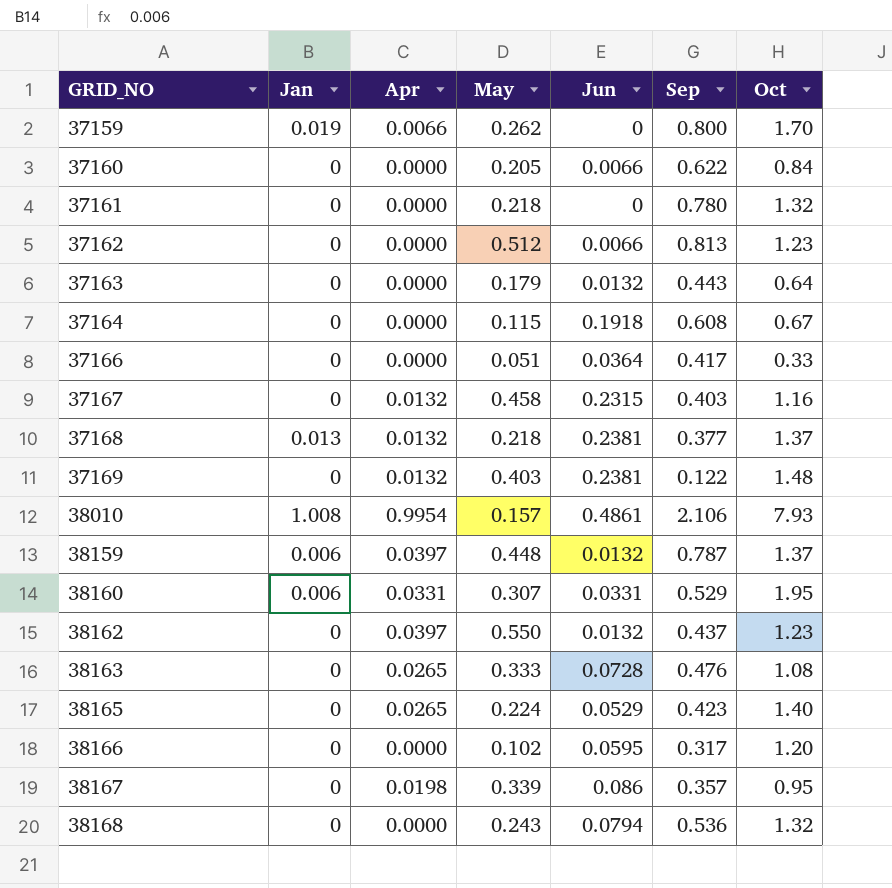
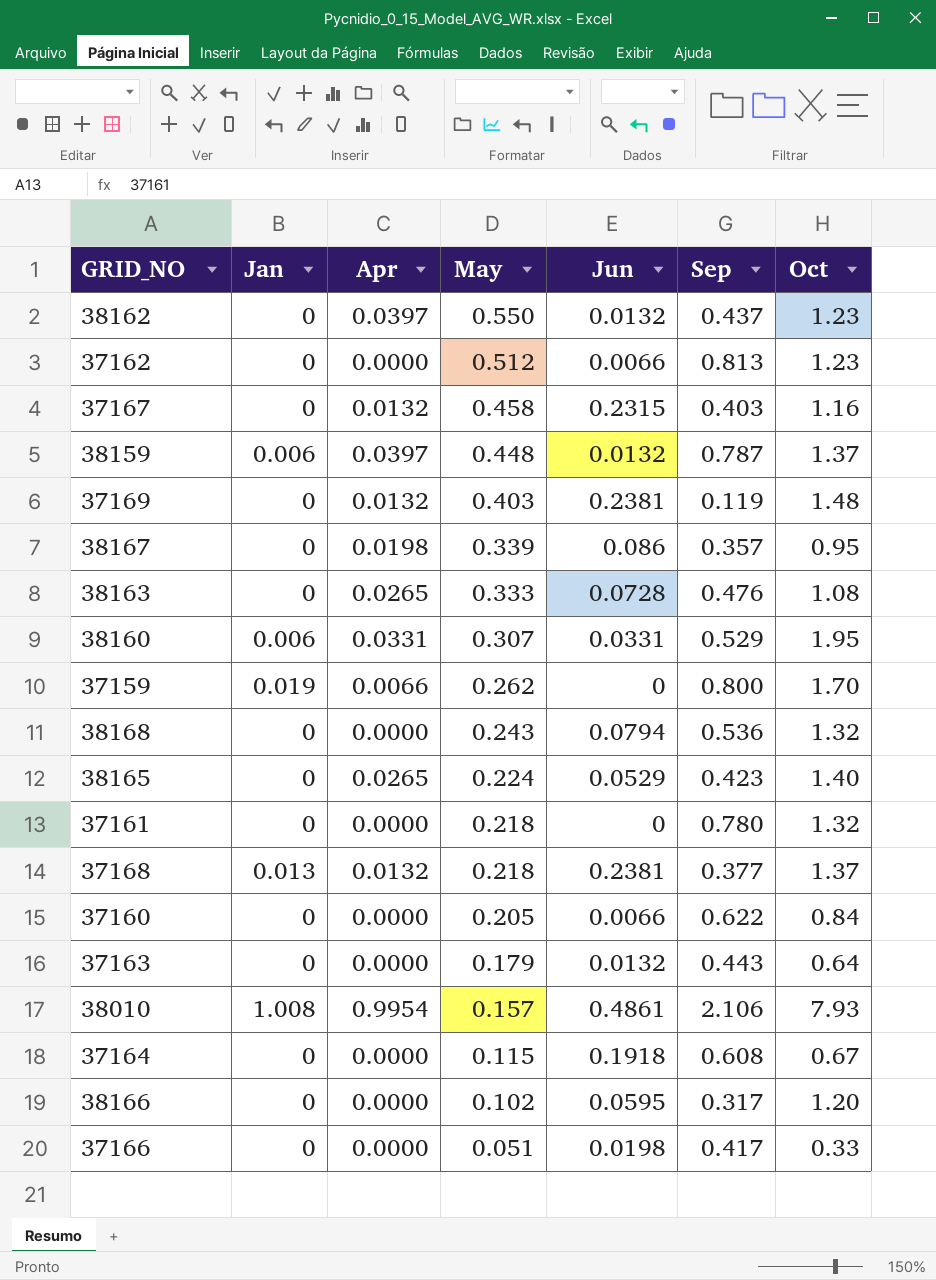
row order: GRID_NO ascending -> May descending
37169 | Sep: 0.122 -> 0.119
37166 | Jun: 0.0364 -> 0.0198

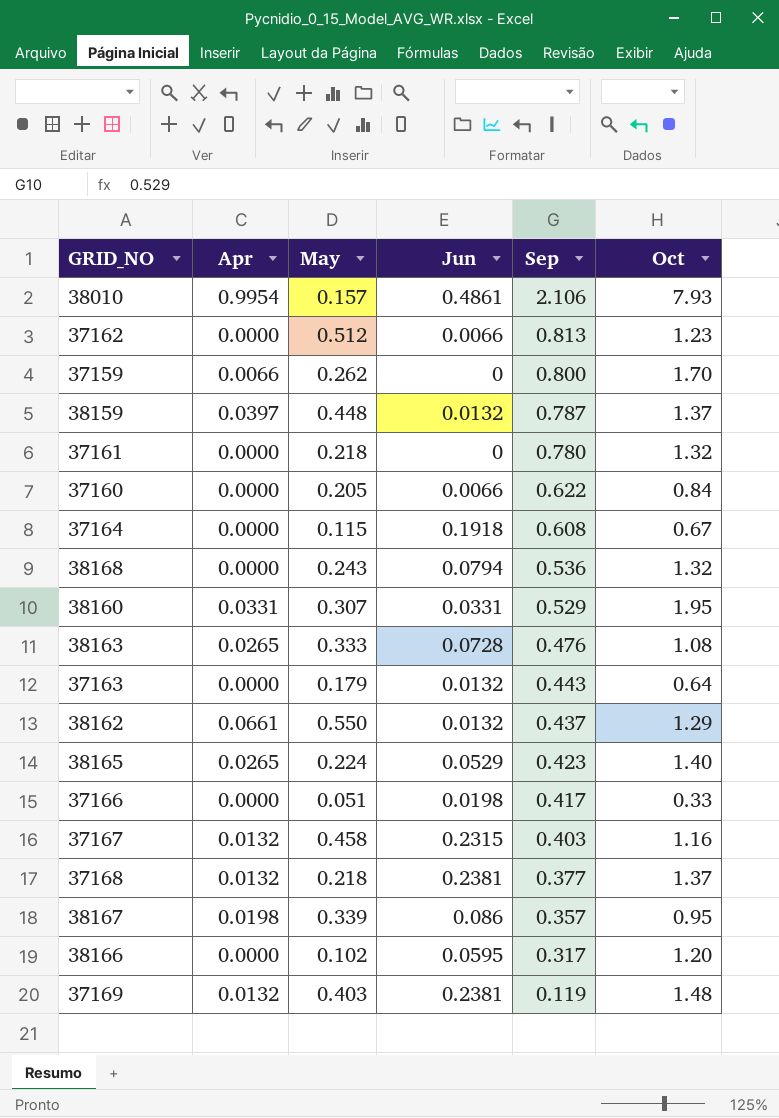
row order: May descending -> Sep descending
column Jan | position: 2 -> none
38162 | Apr: 0.0397 -> 0.0661
38162 | Oct: 1.23 -> 1.29

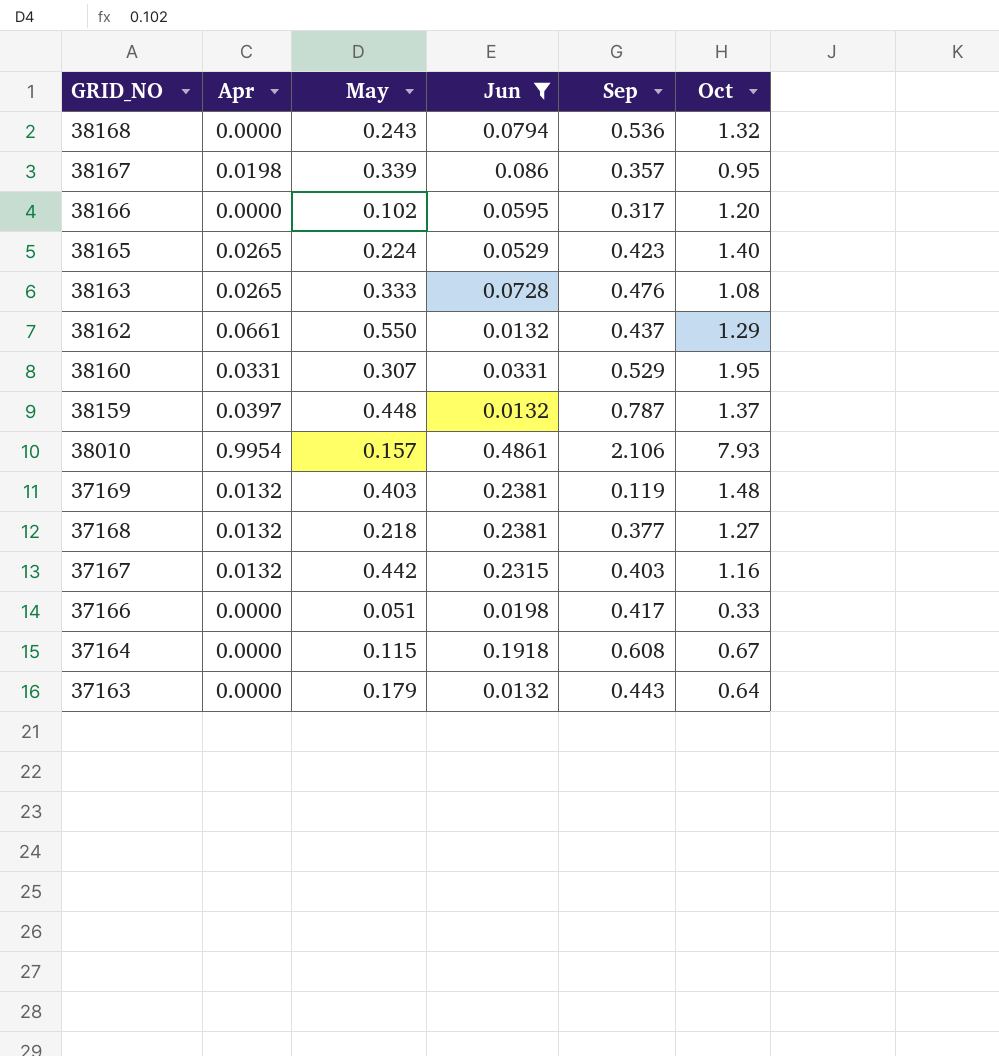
filter: none -> Jun >= 0.0132
row order: Sep descending -> GRID_NO descending
37168 | Oct: 1.37 -> 1.27
37167 | May: 0.458 -> 0.442

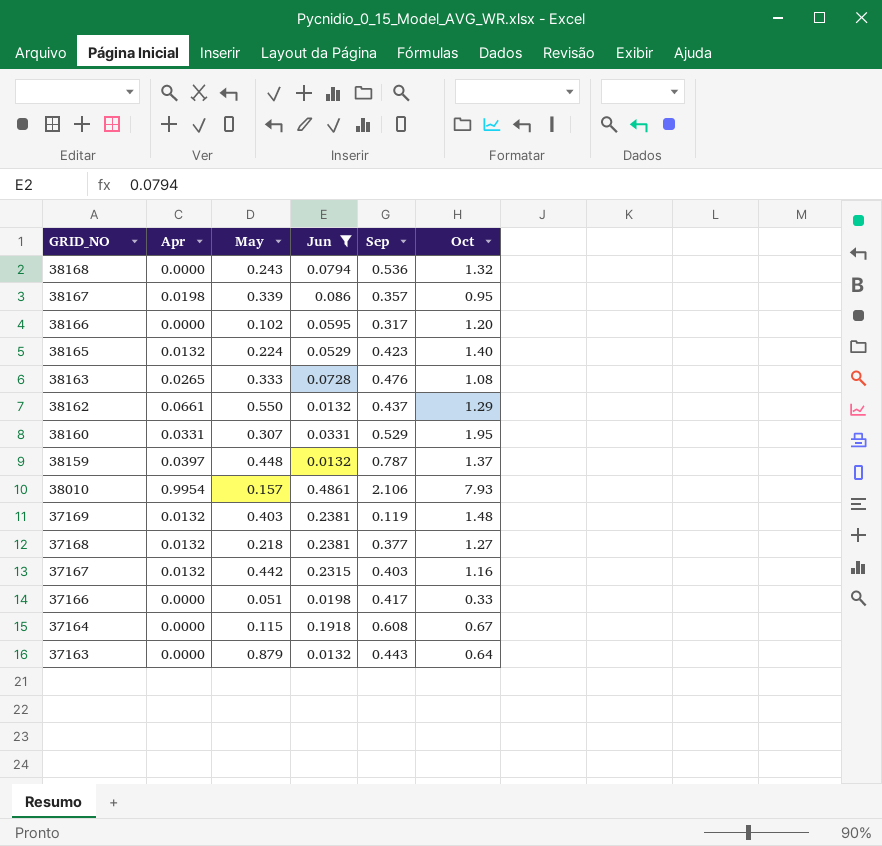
38165 | Apr: 0.0265 -> 0.0132
37163 | May: 0.179 -> 0.879

